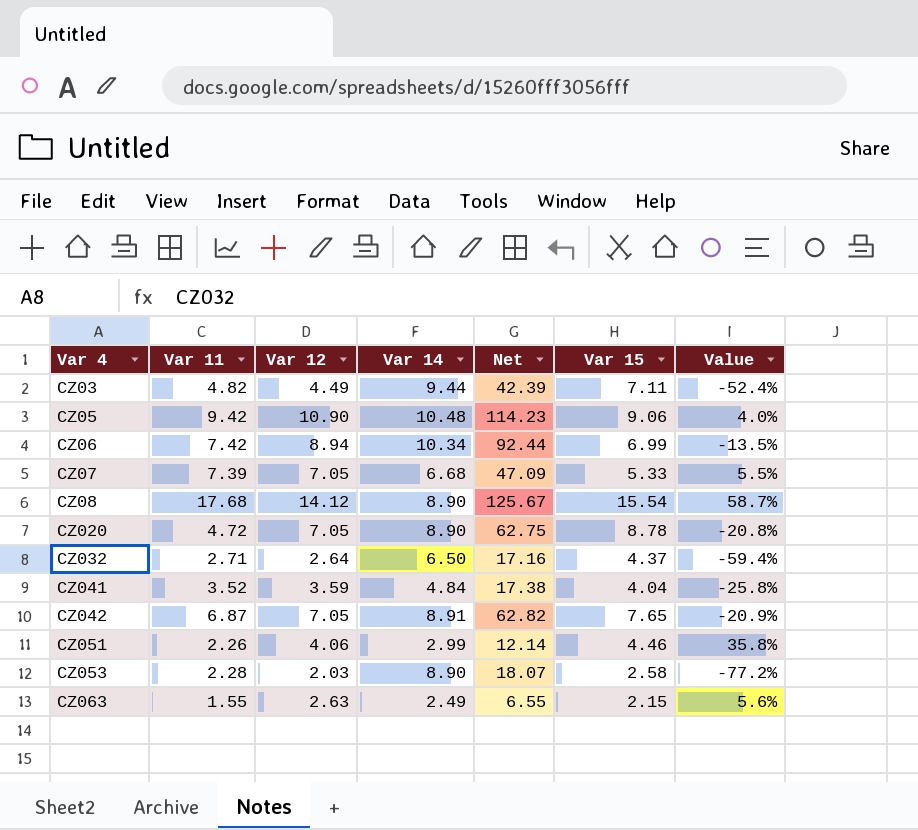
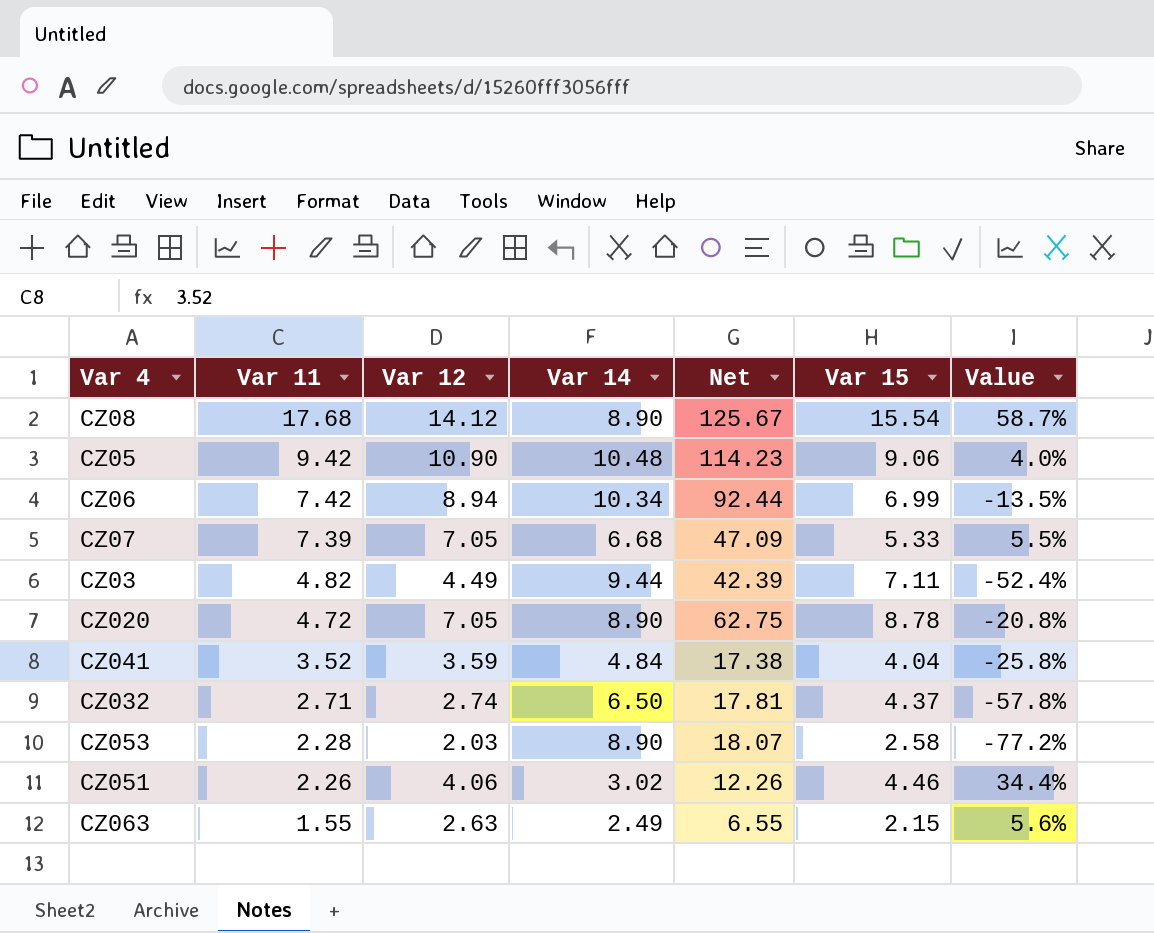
row order: Var 4 ascending -> Var 11 descending
row CZ042: 6.87 | 7.05 | 8.91 | 62.82 | 7.65 | -20.9% -> none
CZ032 | Var 12: 2.64 -> 2.74
CZ032 | Net: 17.16 -> 17.81
CZ032 | Value: -59.4% -> -57.8%
CZ051 | Var 14: 2.99 -> 3.02
CZ051 | Net: 12.14 -> 12.26
CZ051 | Value: 35.8% -> 34.4%

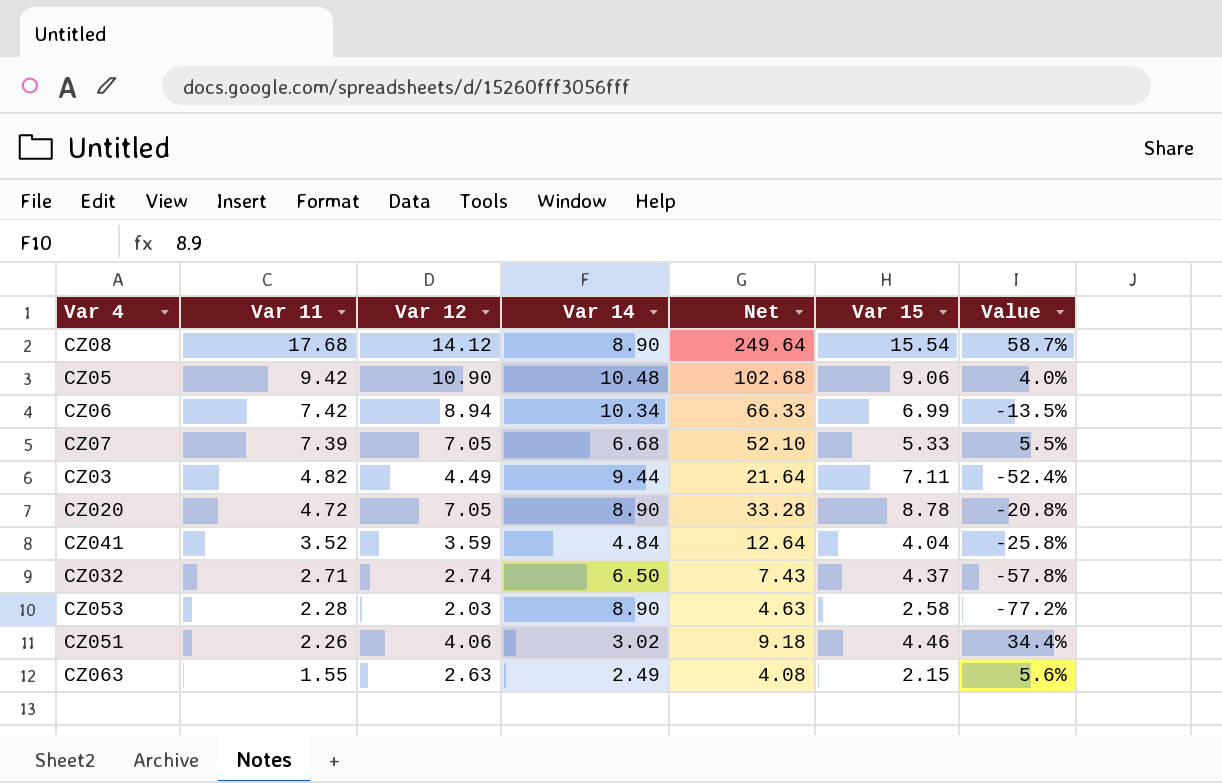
column Net | formula: [Var 12] * [Var 14] -> [Var 11] * [Var 12]

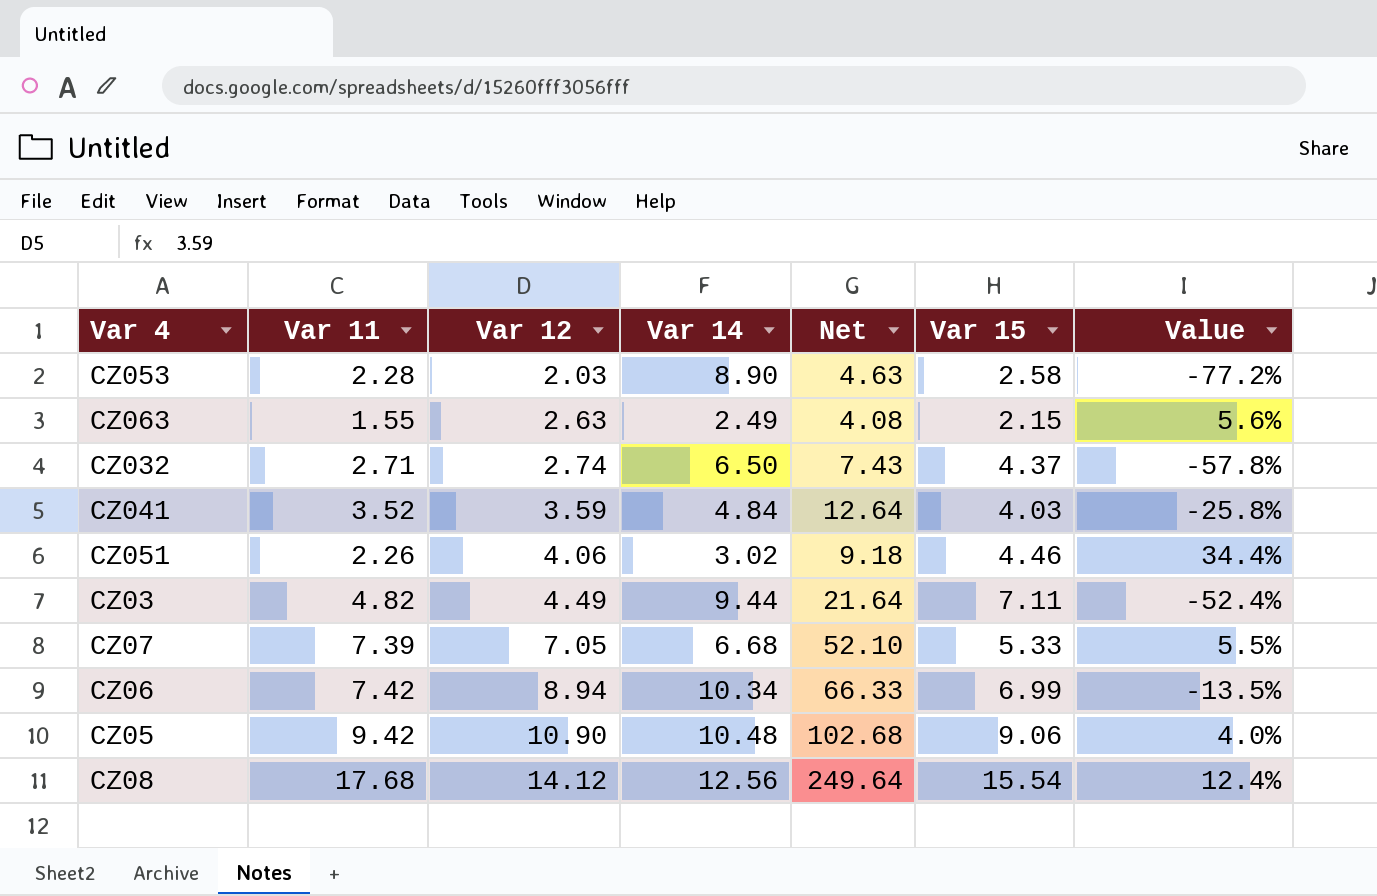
row order: Var 11 descending -> Var 12 ascending
row CZ020: 4.72 | 7.05 | 8.90 | 33.28 | 8.78 | -20.8% -> none
CZ041 | Var 15: 4.04 -> 4.03
CZ08 | Var 14: 8.90 -> 12.56
CZ08 | Value: 58.7% -> 12.4%

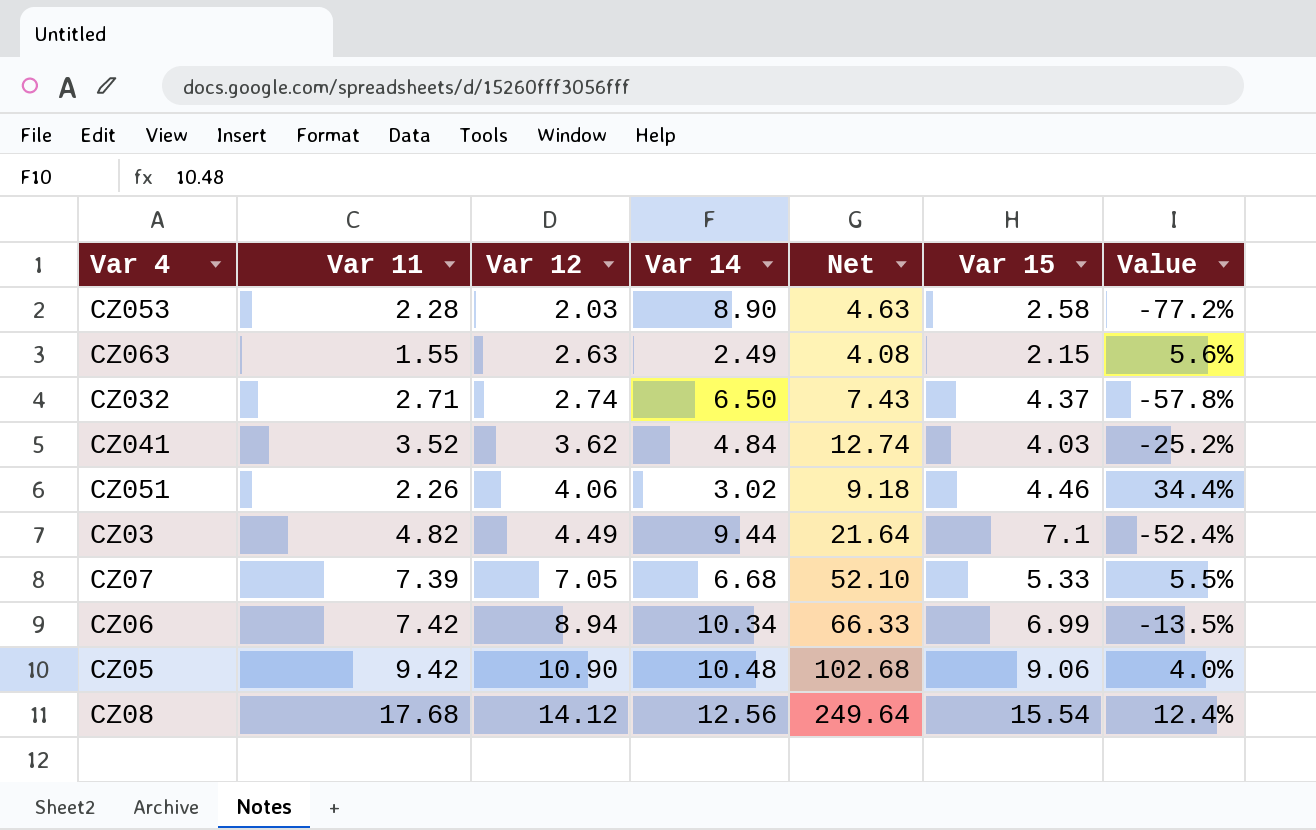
CZ041 | Var 12: 3.59 -> 3.62
CZ041 | Net: 12.64 -> 12.74
CZ041 | Value: -25.8% -> -25.2%
CZ03 | Var 15: 7.11 -> 7.1

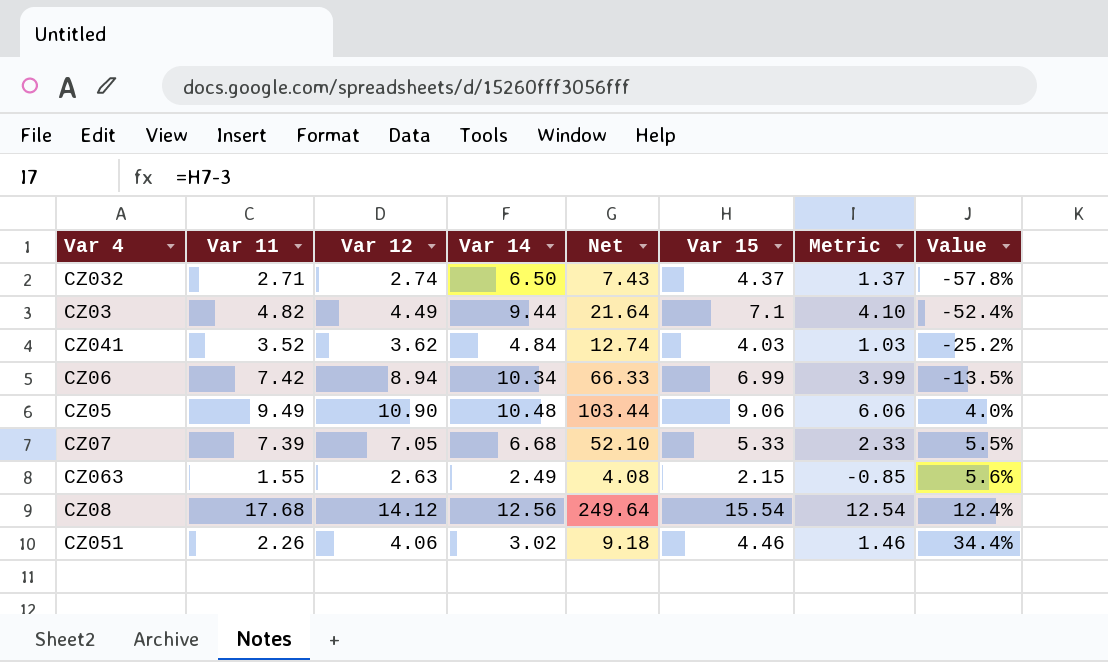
row order: Var 12 ascending -> Value ascending
column Metric | formula: none -> [Var 15] - 3
row CZ053: 2.28 | 2.03 | 8.90 | 4.63 | 2.58 | -77.2% -> none
CZ05 | Var 11: 9.42 -> 9.49
CZ05 | Net: 102.68 -> 103.44

